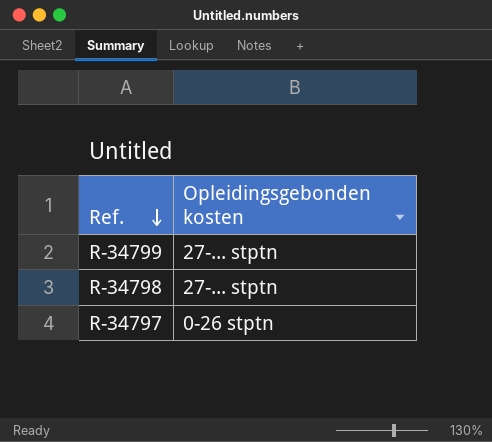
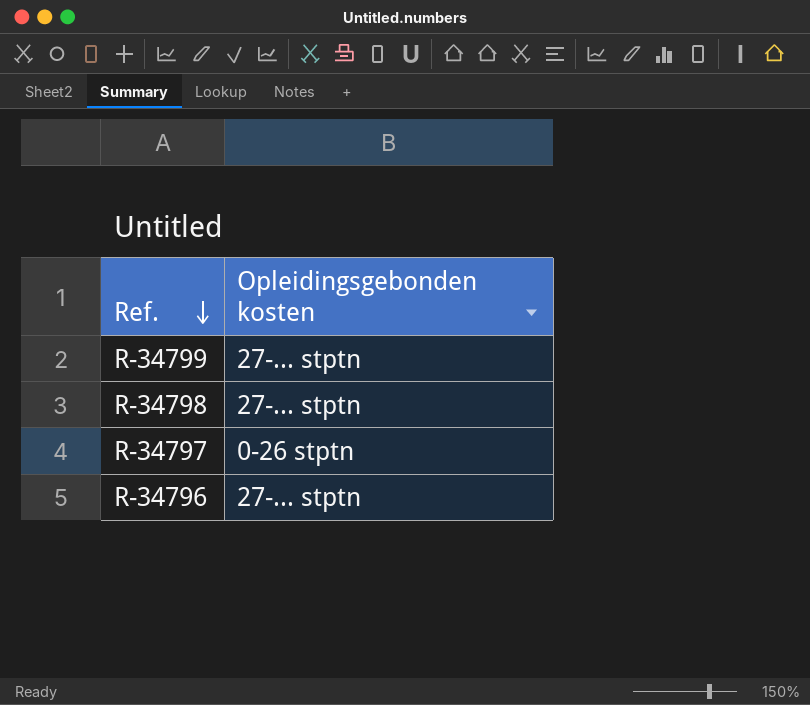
row R-34796: none -> 27-... stptn

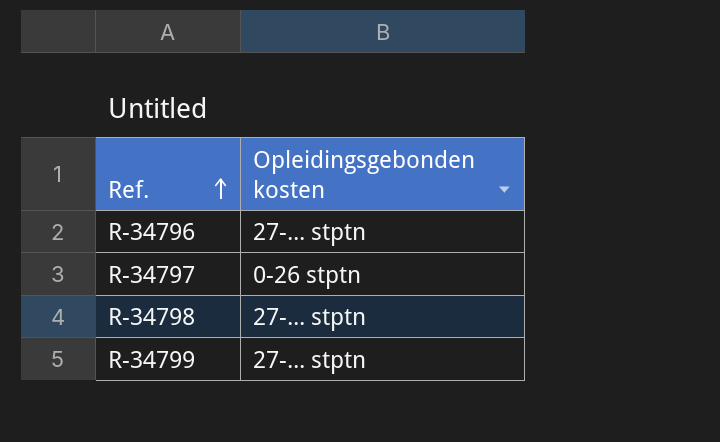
row order: Ref. descending -> Ref. ascending

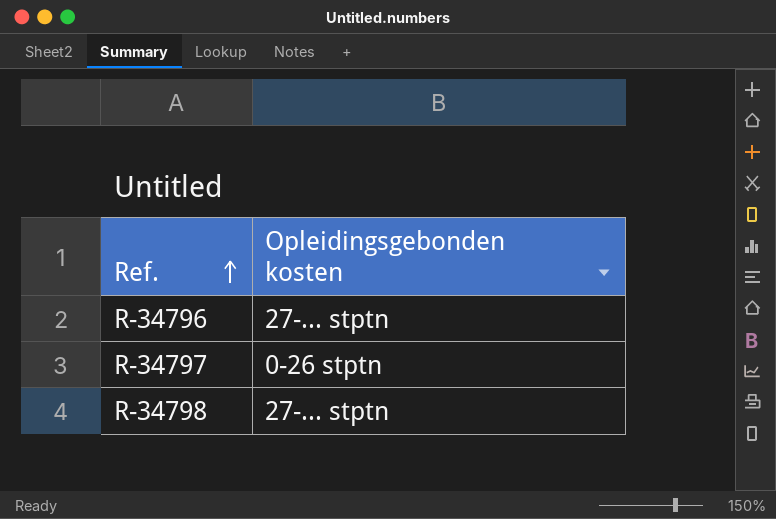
row R-34799: 27-... stptn -> none

